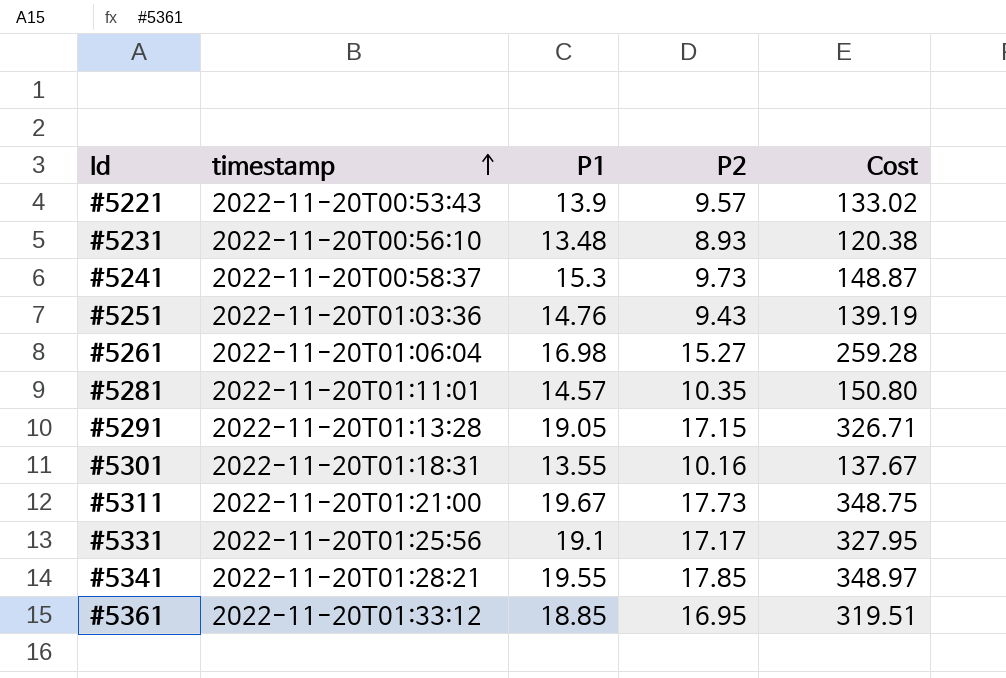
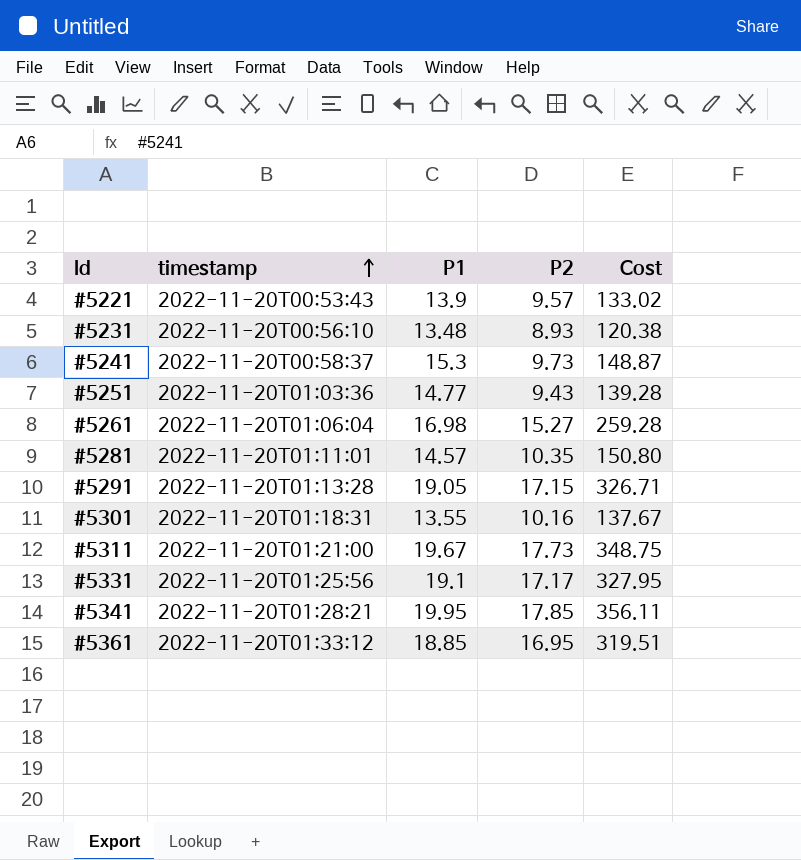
#5251 | P1: 14.76 -> 14.77
#5251 | Cost: 139.19 -> 139.28
#5341 | P1: 19.55 -> 19.95
#5341 | Cost: 348.97 -> 356.11

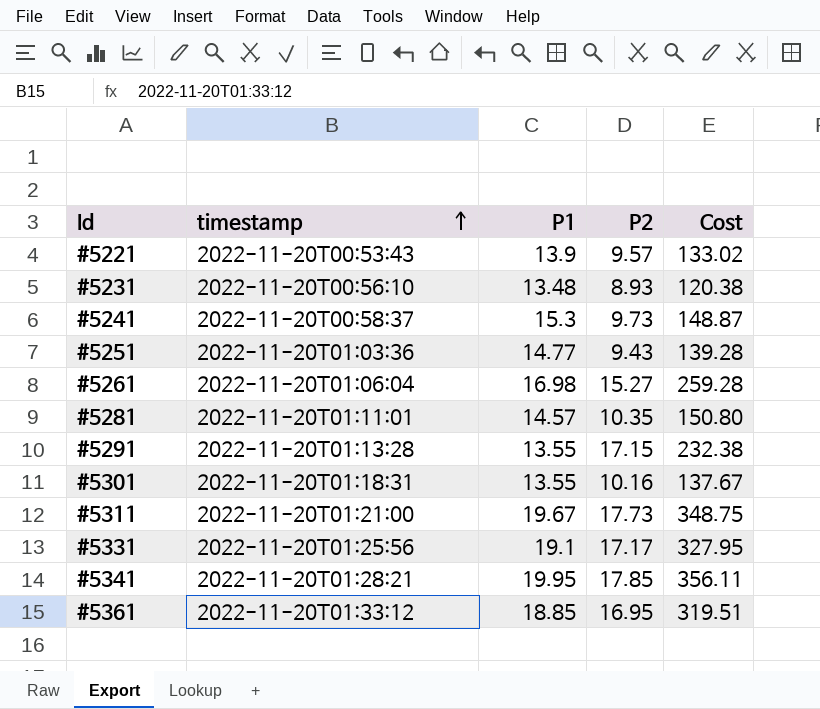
#5291 | P1: 19.05 -> 13.55
#5291 | Cost: 326.71 -> 232.38

